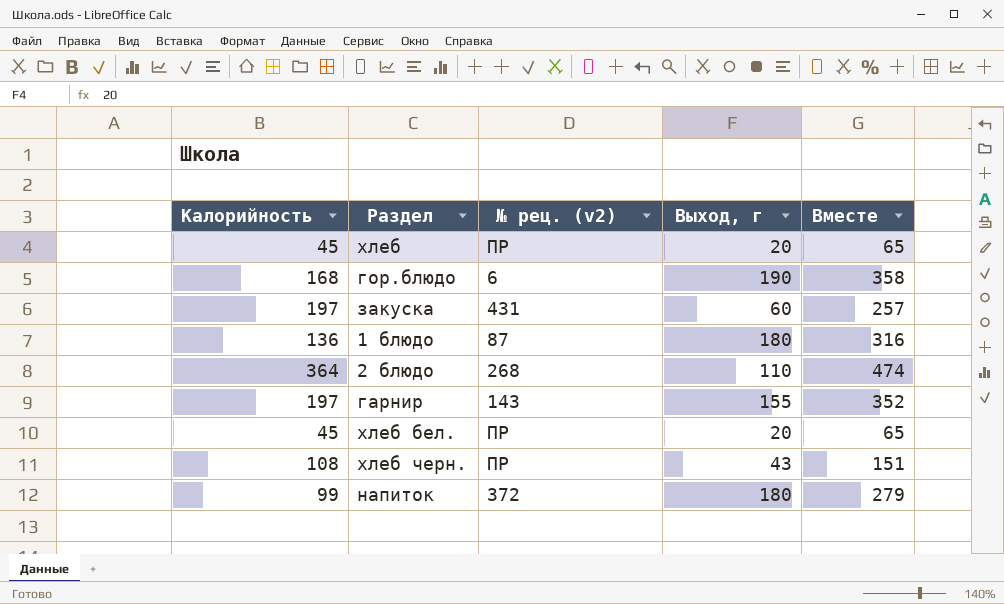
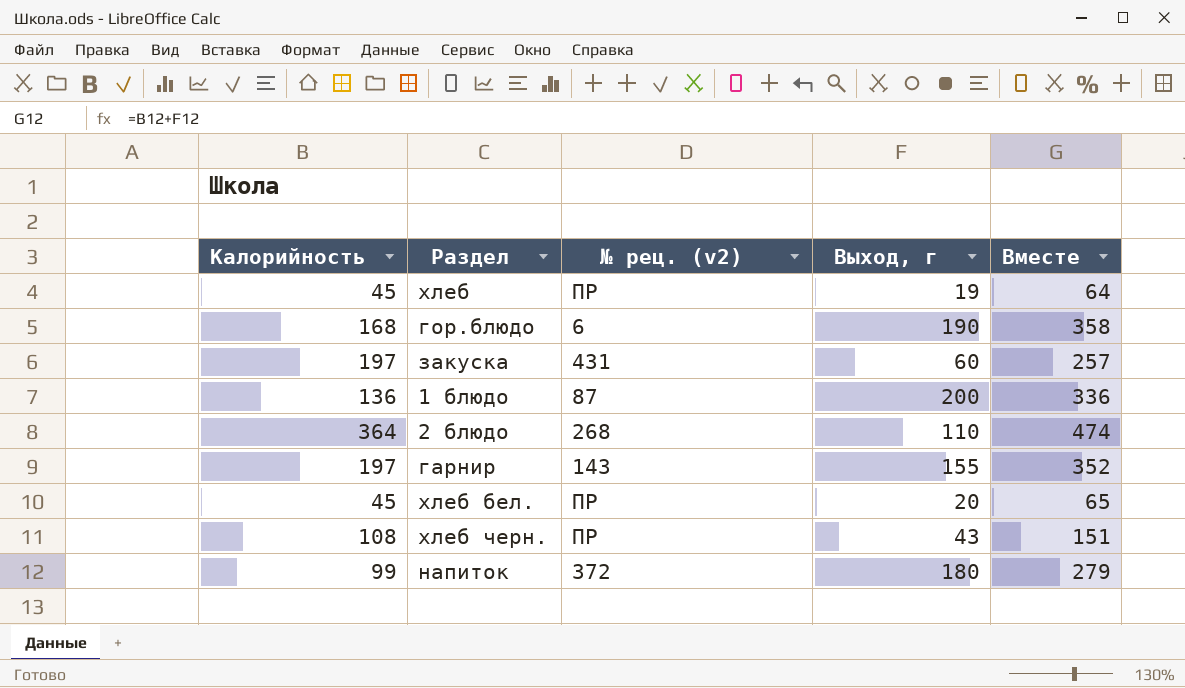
хлеб | Выход, г: 20 -> 19
хлеб | Вместе: 65 -> 64
1 блюдо | Выход, г: 180 -> 200
1 блюдо | Вместе: 316 -> 336

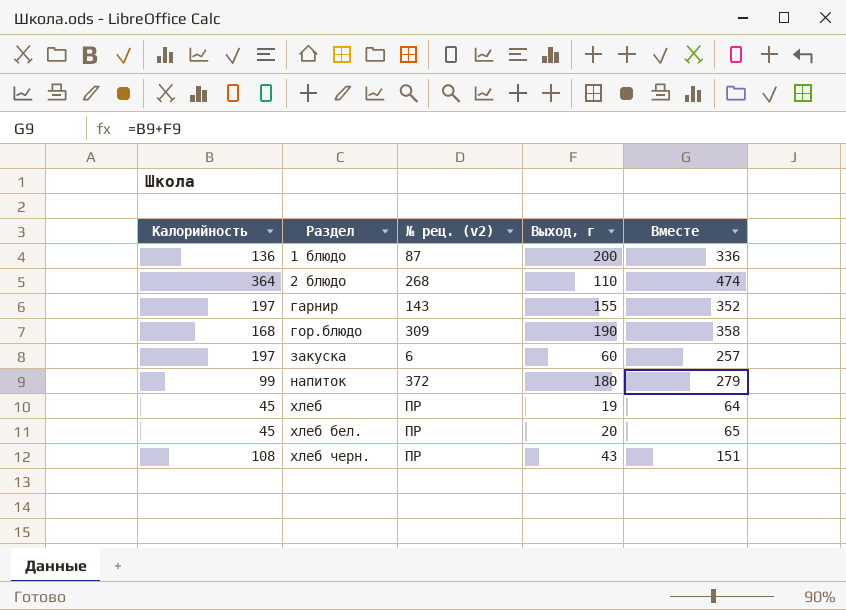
row order: none -> Раздел ascending
гор.блюдо | № рец. (v2): 6 -> 309
закуска | № рец. (v2): 431 -> 6

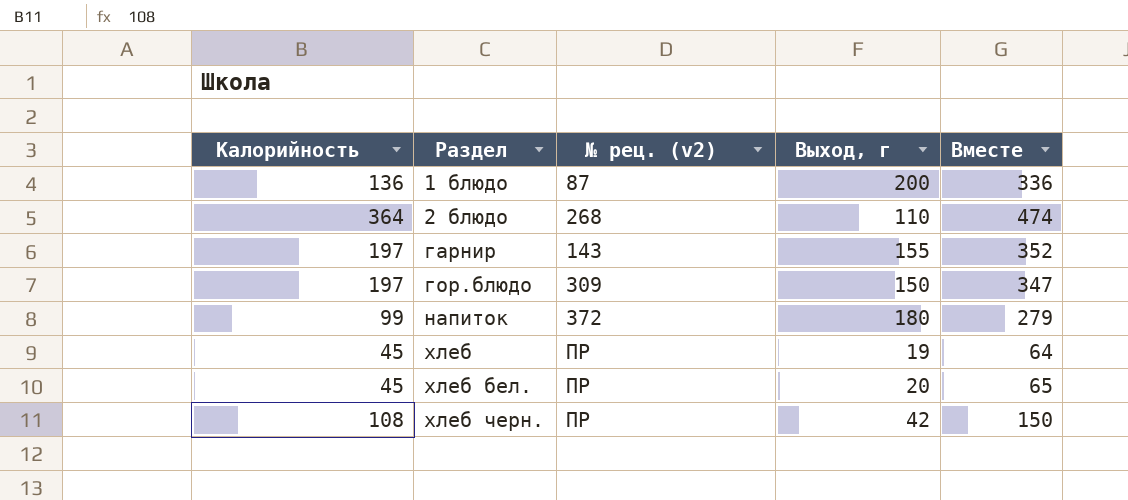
row закуска: 197 | 6 | 60 | 257 -> none
гор.блюдо | Калорийность: 168 -> 197
гор.блюдо | Выход, г: 190 -> 150
гор.блюдо | Вместе: 358 -> 347
хлеб черн. | Выход, г: 43 -> 42
хлеб черн. | Вместе: 151 -> 150

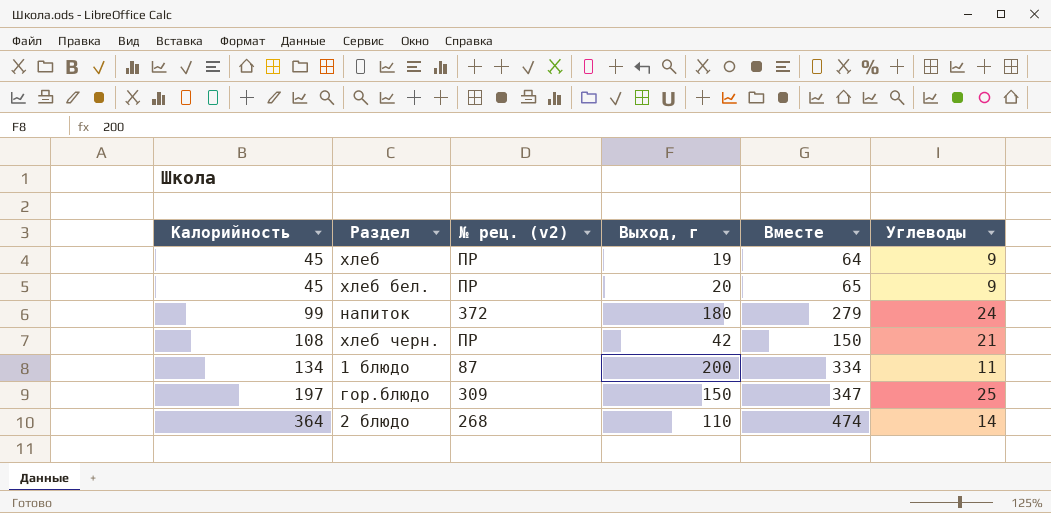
row order: Раздел ascending -> Калорийность ascending
column Углеводы | position: none -> 6
row гарнир: 197 | 143 | 155 | 352 -> none
1 блюдо | Калорийность: 136 -> 134
1 блюдо | Вместе: 336 -> 334

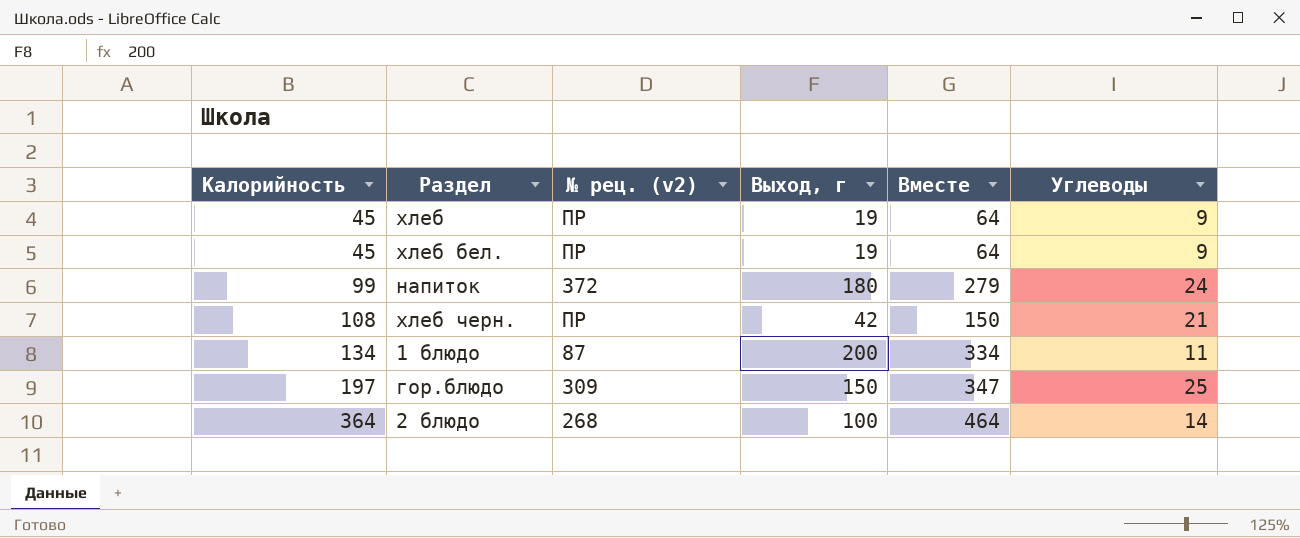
хлеб бел. | Выход, г: 20 -> 19
хлеб бел. | Вместе: 65 -> 64
2 блюдо | Выход, г: 110 -> 100
2 блюдо | Вместе: 474 -> 464

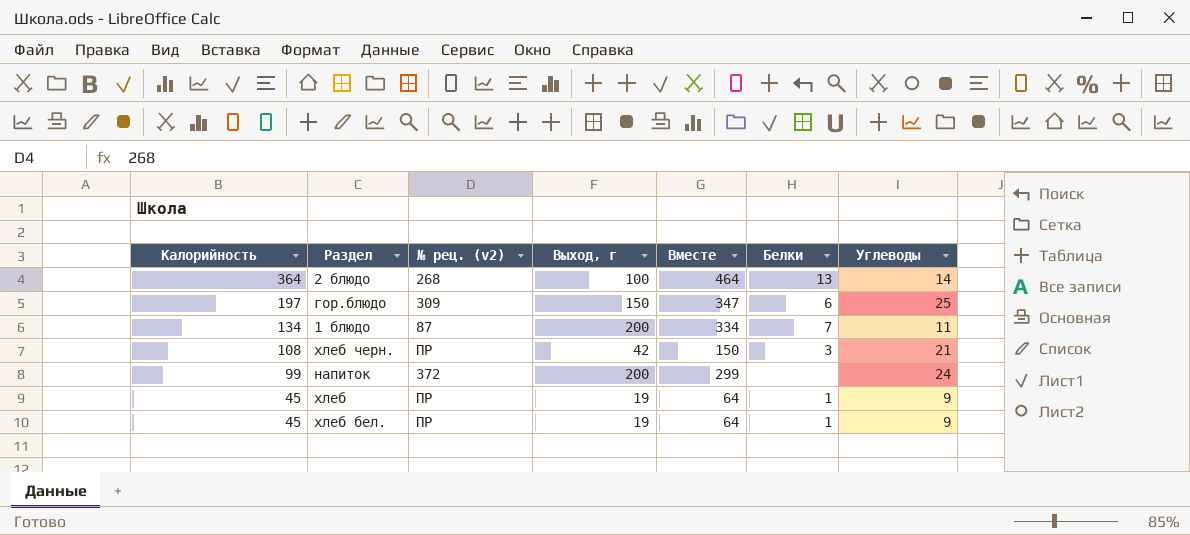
row order: Калорийность ascending -> Калорийность descending
column Белки | position: none -> 6
напиток | Выход, г: 180 -> 200
напиток | Вместе: 279 -> 299

